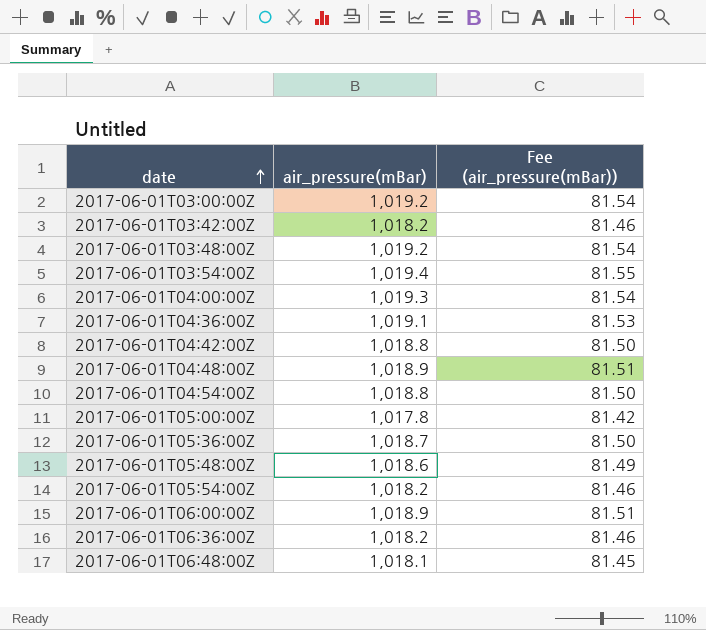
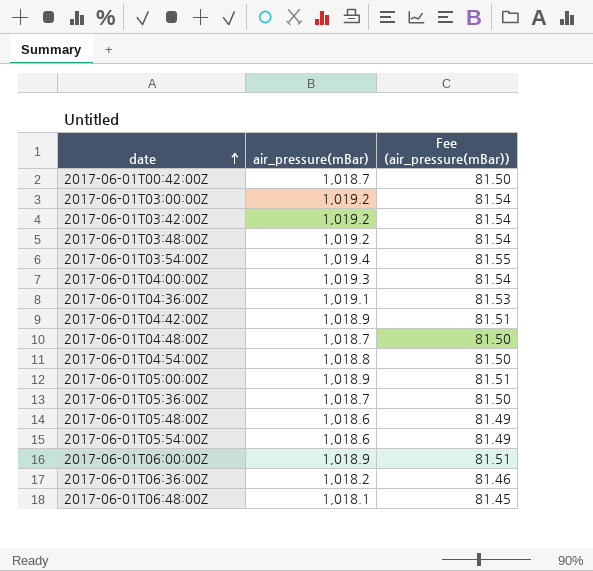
row 2017-06-01T00:42:00Z: none -> 1,018.7 | 81.50
2017-06-01T03:42:00Z | air_pressure(mBar): 1,018.2 -> 1,019.2
2017-06-01T03:42:00Z | Fee (air_pressure(mBar)): 81.46 -> 81.54
2017-06-01T04:42:00Z | air_pressure(mBar): 1,018.8 -> 1,018.9
2017-06-01T04:42:00Z | Fee (air_pressure(mBar)): 81.50 -> 81.51
2017-06-01T04:48:00Z | air_pressure(mBar): 1,018.9 -> 1,018.7
2017-06-01T04:48:00Z | Fee (air_pressure(mBar)): 81.51 -> 81.50
2017-06-01T05:00:00Z | air_pressure(mBar): 1,017.8 -> 1,018.9
2017-06-01T05:00:00Z | Fee (air_pressure(mBar)): 81.42 -> 81.51
2017-06-01T05:54:00Z | air_pressure(mBar): 1,018.2 -> 1,018.6
2017-06-01T05:54:00Z | Fee (air_pressure(mBar)): 81.46 -> 81.49

